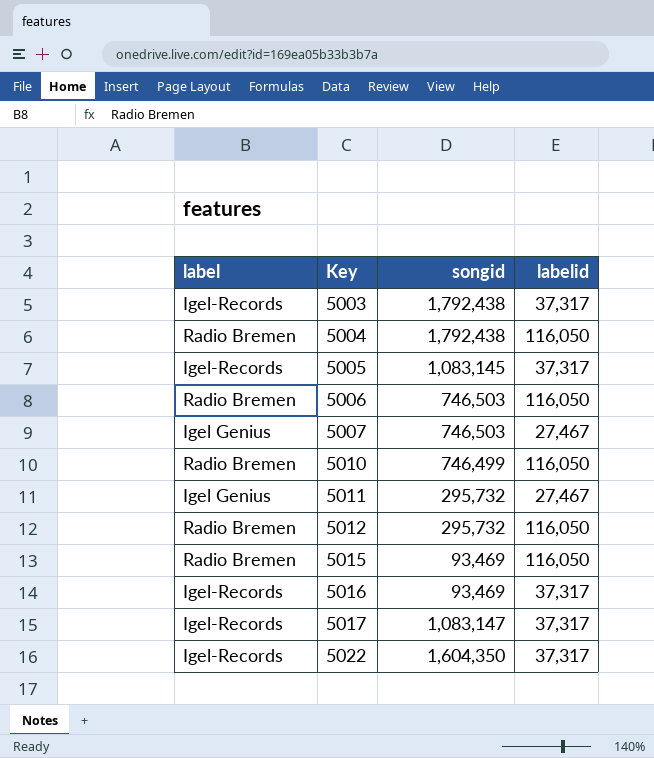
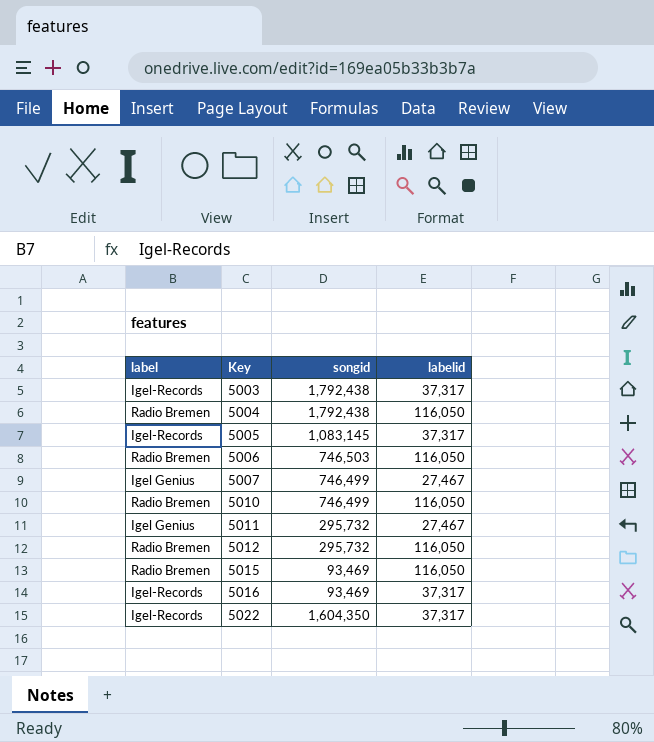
row 5017: Igel-Records | 1,083,147 | 37,317 -> none
5007 | songid: 746,503 -> 746,499

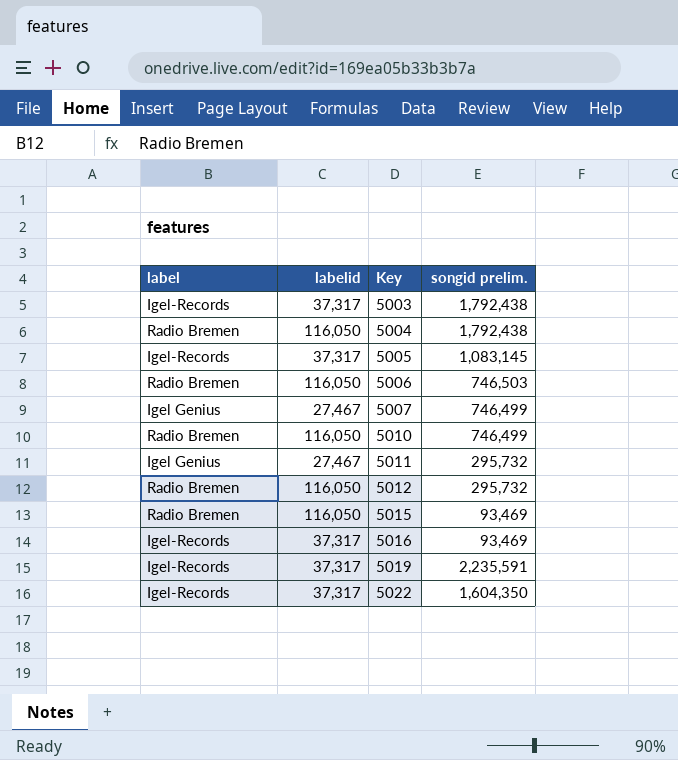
column labelid | position: 4 -> 2
column name: songid -> songid prelim.
row 5019: none -> Igel-Records | 37,317 | 2,235,591

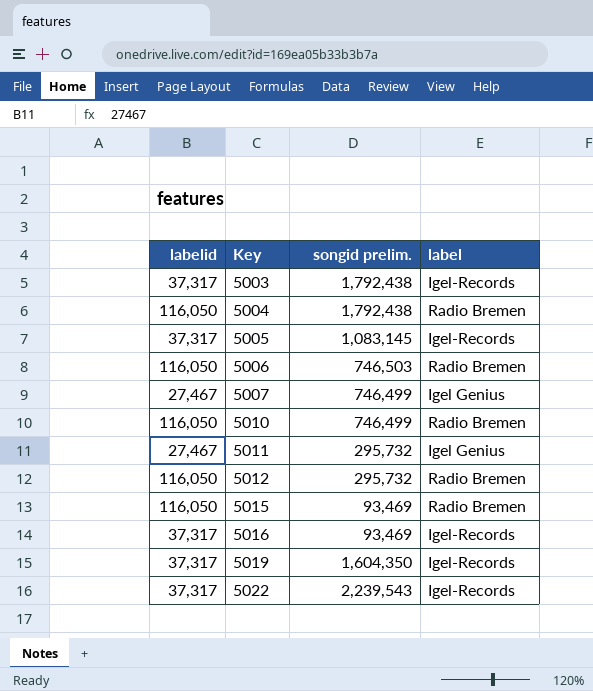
column label | position: 1 -> 4
5019 | songid prelim.: 2,235,591 -> 1,604,350
5022 | songid prelim.: 1,604,350 -> 2,239,543

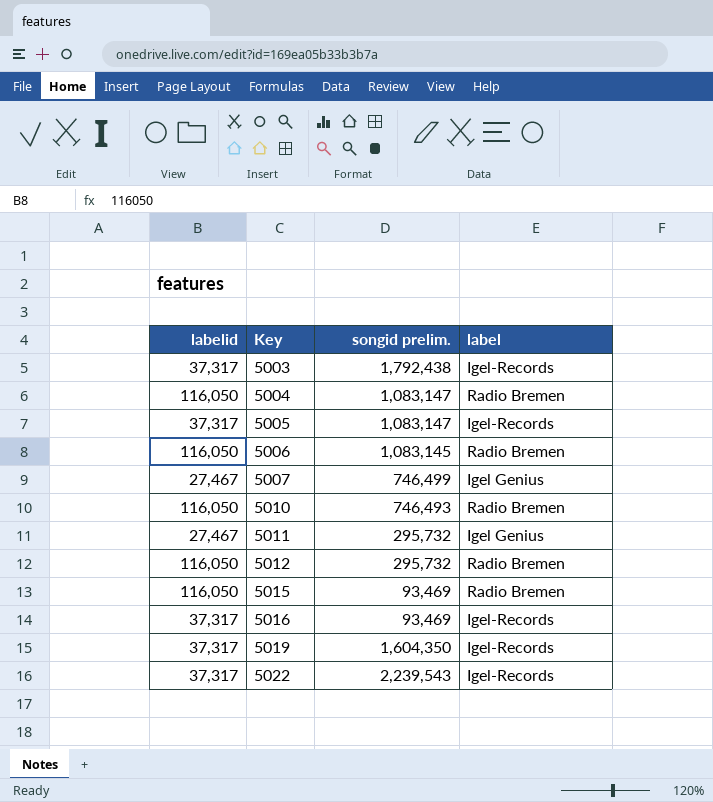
5004 | songid prelim.: 1,792,438 -> 1,083,147
5005 | songid prelim.: 1,083,145 -> 1,083,147
5006 | songid prelim.: 746,503 -> 1,083,145
5010 | songid prelim.: 746,499 -> 746,493

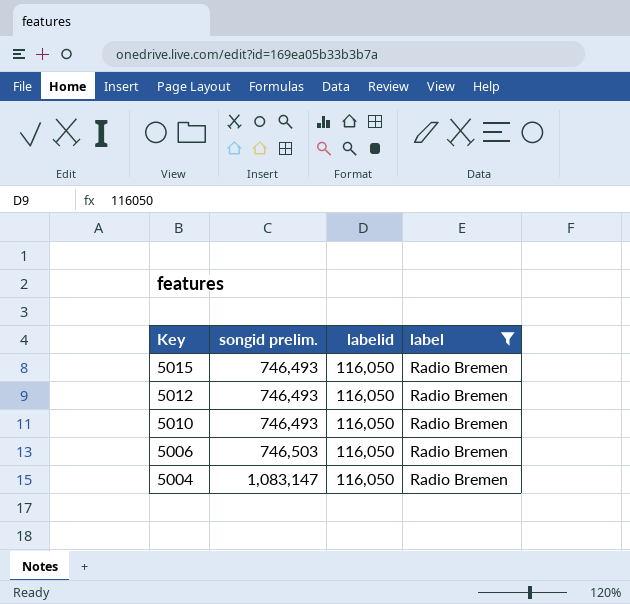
filter: none -> label = Radio Bremen
row order: Key ascending -> Key descending
column labelid | position: 1 -> 3
5015 | songid prelim.: 93,469 -> 746,493
5012 | songid prelim.: 295,732 -> 746,493
5006 | songid prelim.: 1,083,145 -> 746,503

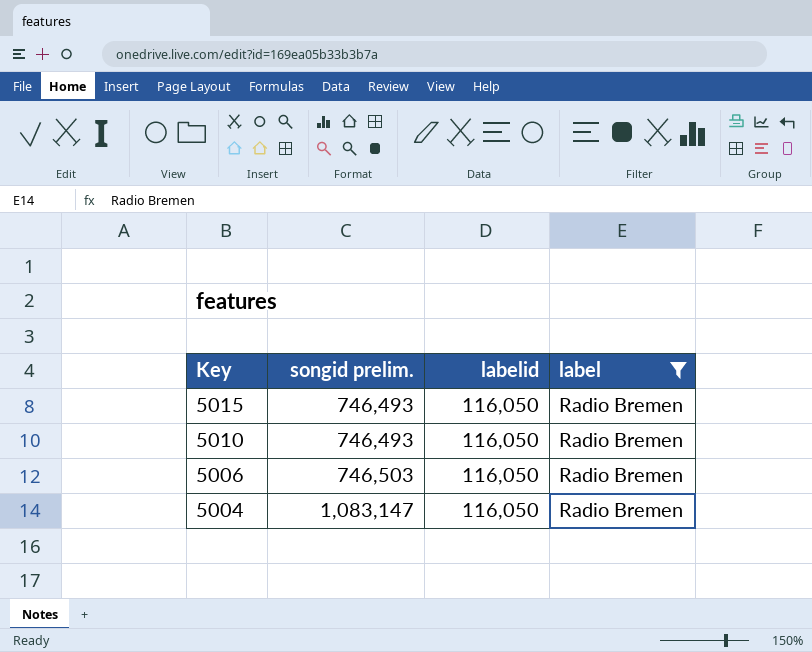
row 5012: 746,493 | 116,050 | Radio Bremen -> none

